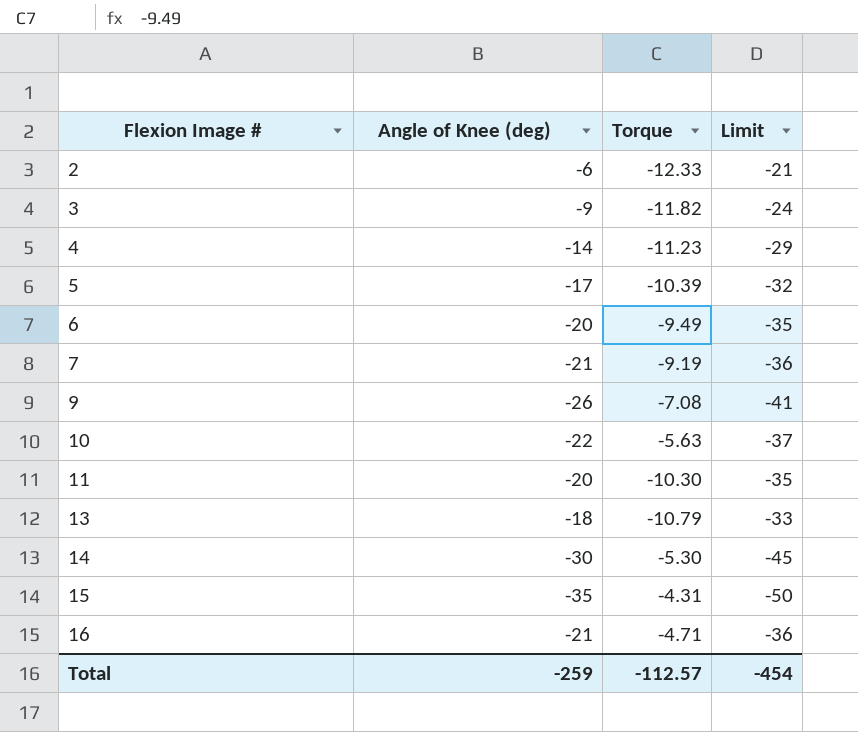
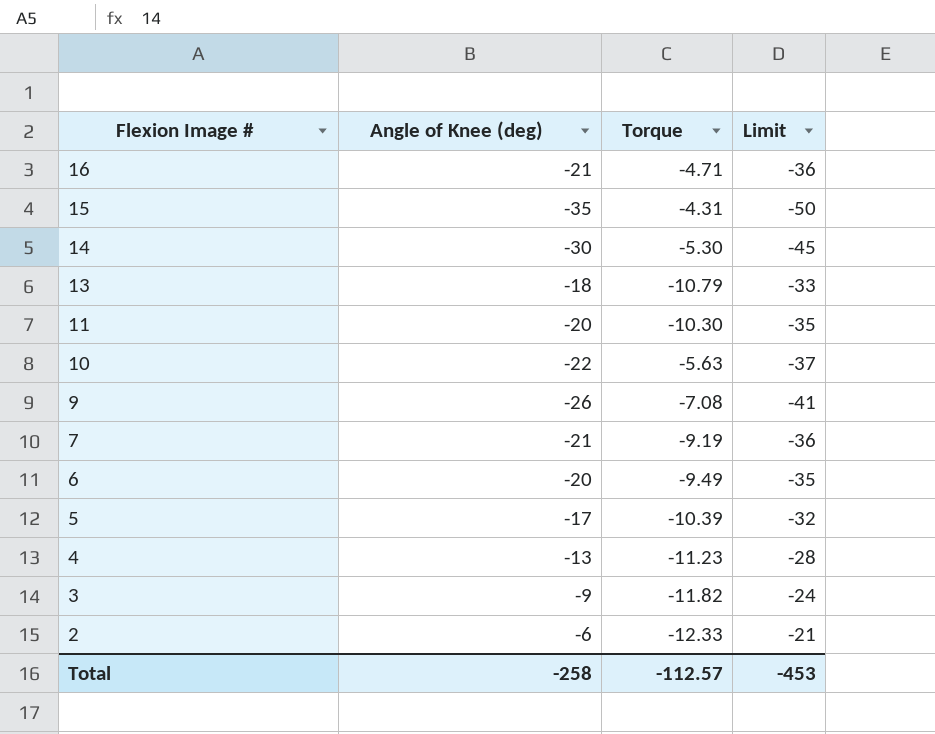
row order: Flexion Image # ascending -> Flexion Image # descending
4 | Angle of Knee (deg): -14 -> -13
4 | Limit: -29 -> -28
Total | Angle of Knee (deg): -259 -> -258
Total | Limit: -454 -> -453

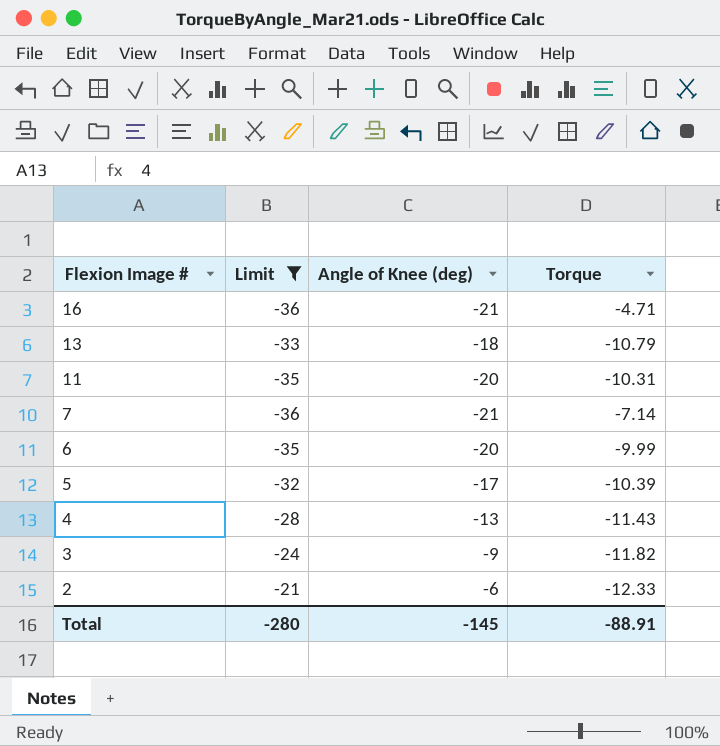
filter: none -> Limit >= -36
column Limit | position: 4 -> 2
11 | Torque: -10.30 -> -10.31
7 | Torque: -9.19 -> -7.14
6 | Torque: -9.49 -> -9.99
4 | Torque: -11.23 -> -11.43
Total | Limit: -453 -> -280
Total | Angle of Knee (deg): -258 -> -145
Total | Torque: -112.57 -> -88.91

